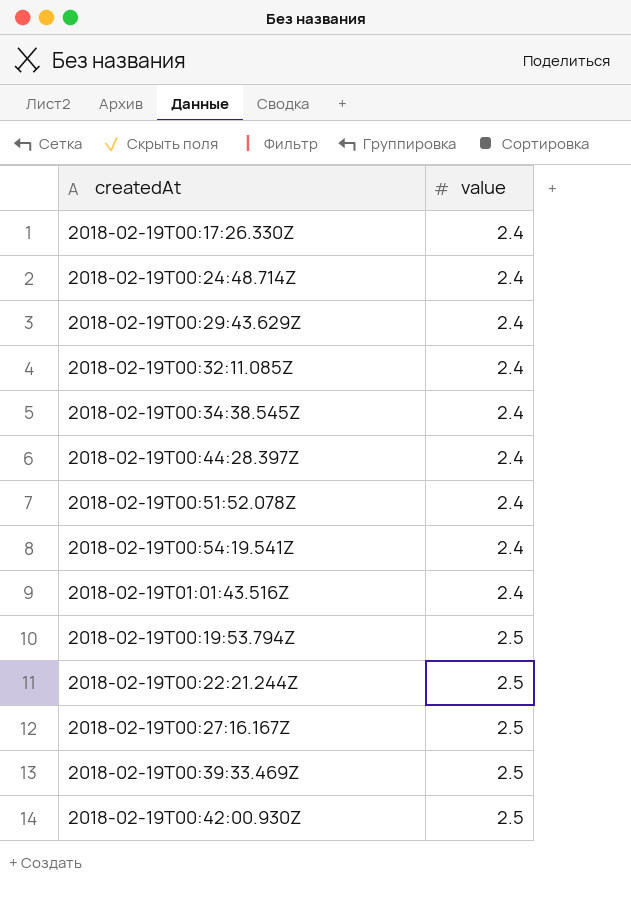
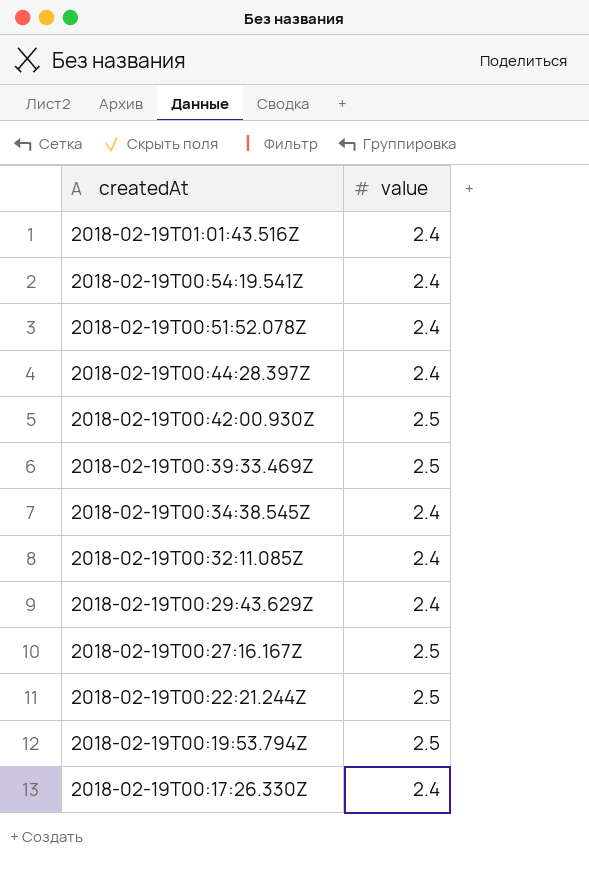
row order: value ascending -> createdAt descending
row 2018-02-19T00:24:48.714Z: 2.4 -> none

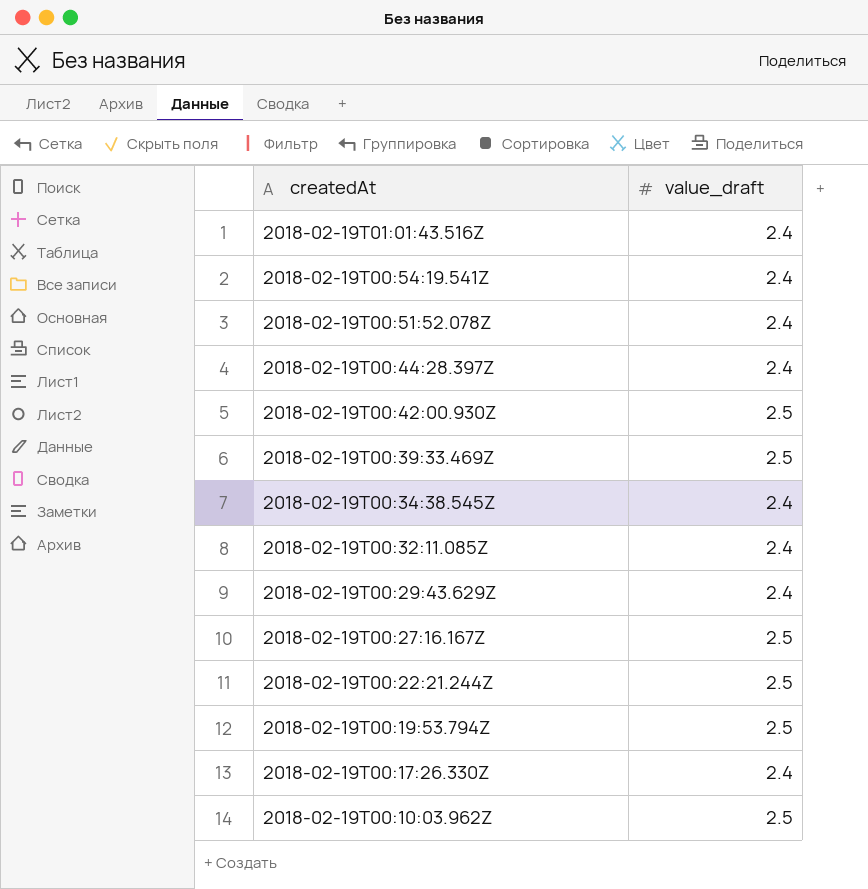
column name: value -> value_draft
row 2018-02-19T00:10:03.962Z: none -> 2.5

